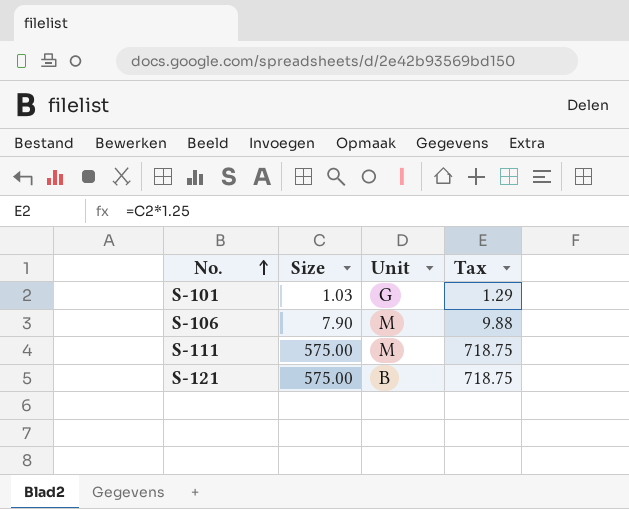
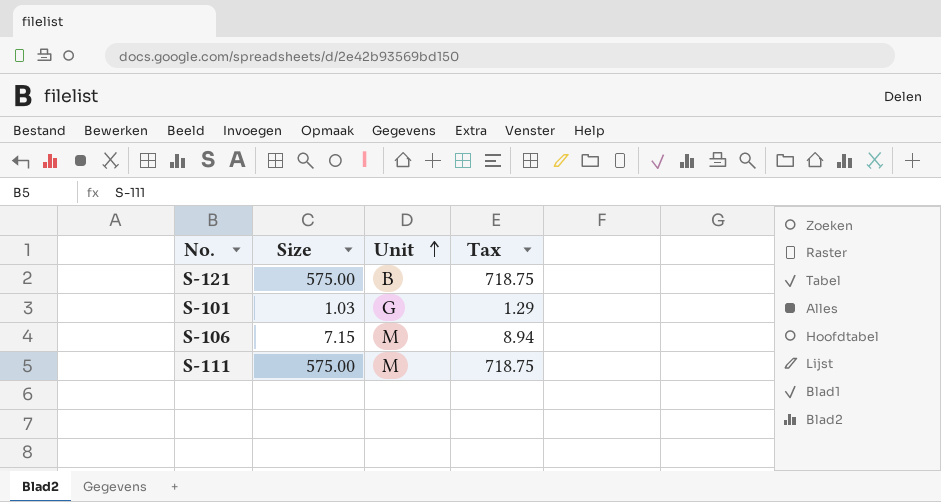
row order: No. ascending -> Unit ascending
S-106 | Size: 7.90 -> 7.15
S-106 | Tax: 9.88 -> 8.94

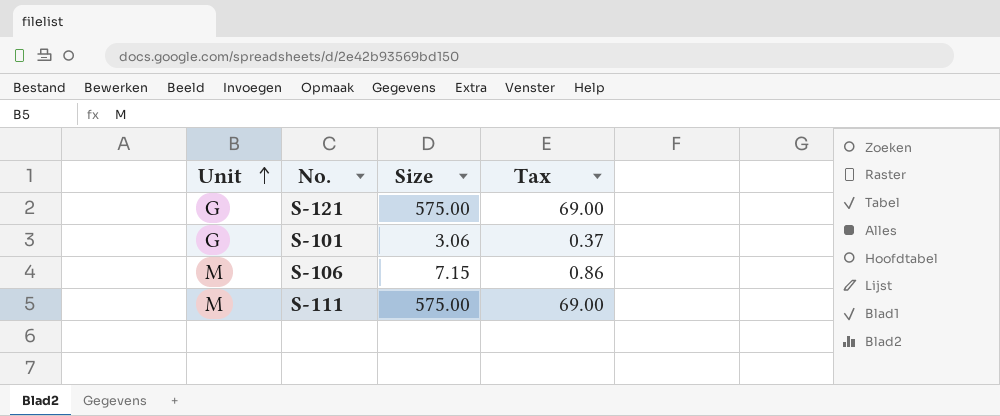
column Unit | position: 3 -> 1
column Tax | formula: [Size] * 1.25 -> [Size] * 0.12
S-121 | Unit: B -> G
S-101 | Size: 1.03 -> 3.06

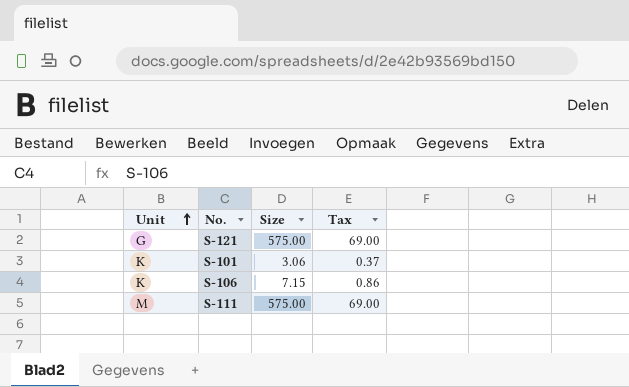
S-101 | Unit: G -> K
S-106 | Unit: M -> K

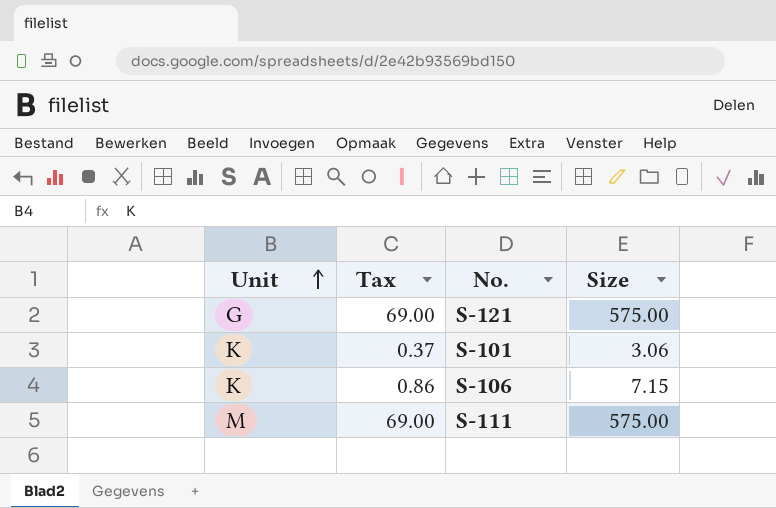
column Tax | position: 4 -> 2

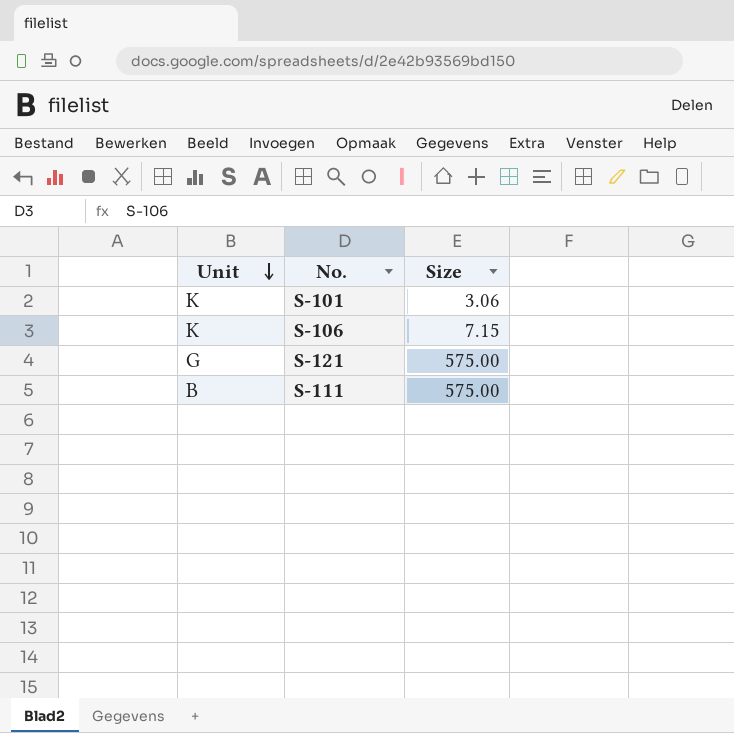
row order: Unit ascending -> Unit descending
column Tax | formula: [Size] * 0.12 -> none
S-111 | Unit: M -> B

